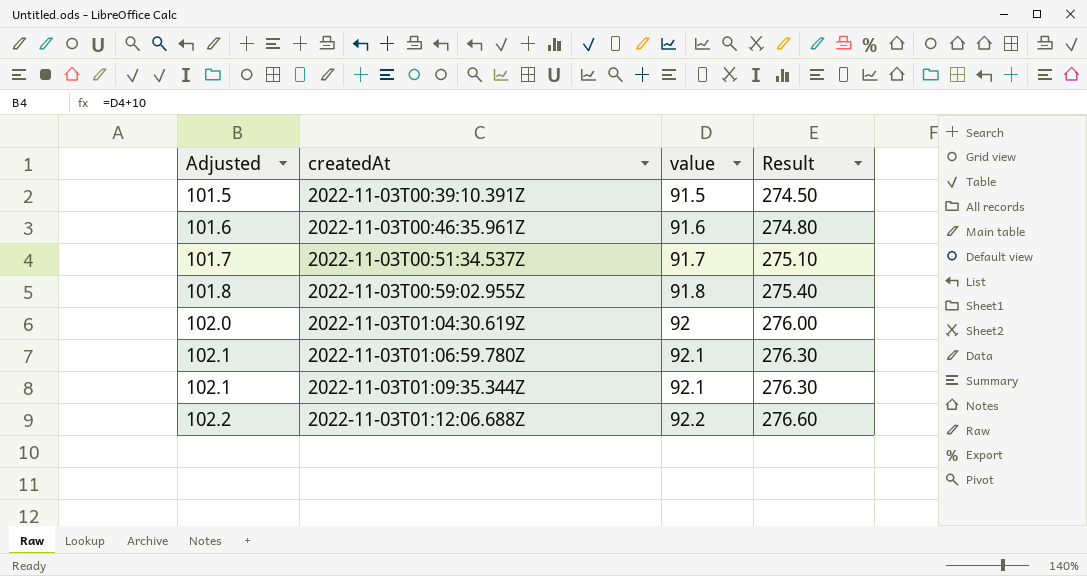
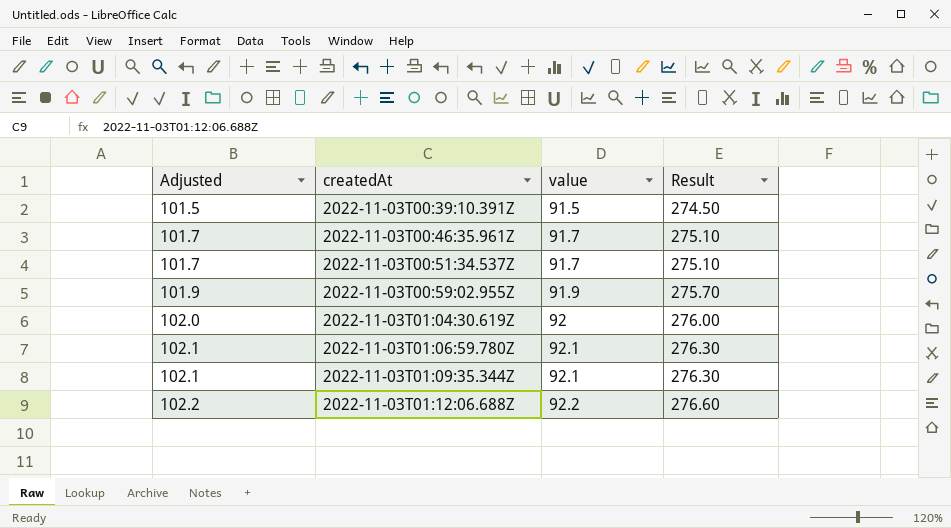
2022-11-03T00:46:35.961Z | Adjusted: 101.6 -> 101.7
2022-11-03T00:46:35.961Z | value: 91.6 -> 91.7
2022-11-03T00:46:35.961Z | Result: 274.80 -> 275.10
2022-11-03T00:59:02.955Z | Adjusted: 101.8 -> 101.9
2022-11-03T00:59:02.955Z | value: 91.8 -> 91.9
2022-11-03T00:59:02.955Z | Result: 275.40 -> 275.70

